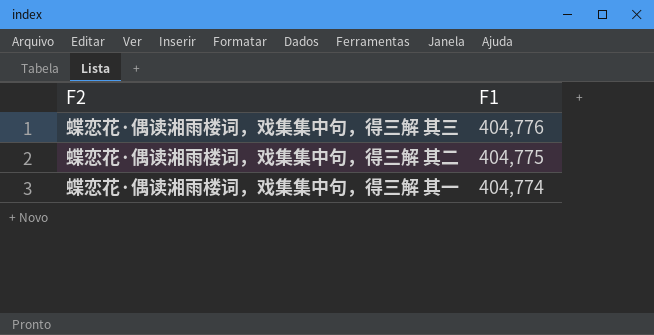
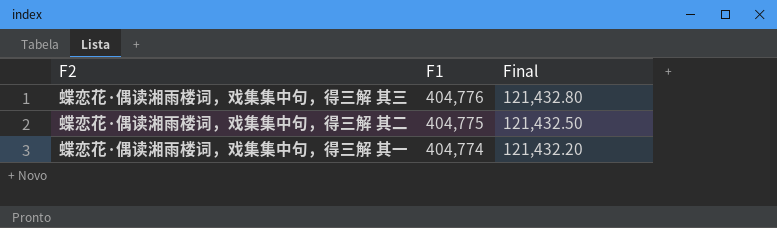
column Final | formula: none -> [F1] * 0.3

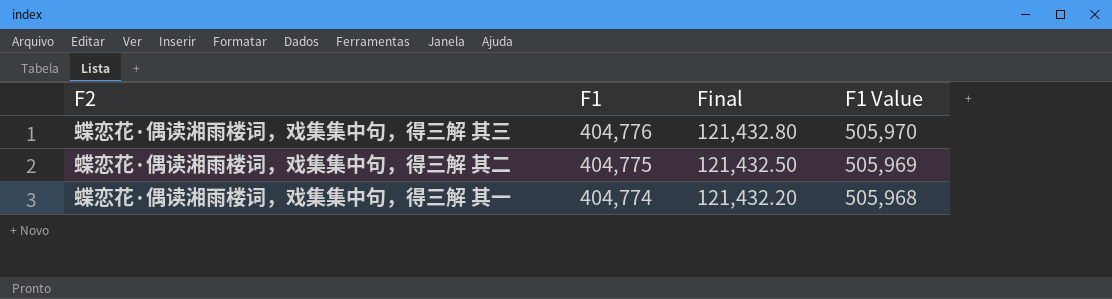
column F1 Value | formula: none -> [F1] * 1.25

